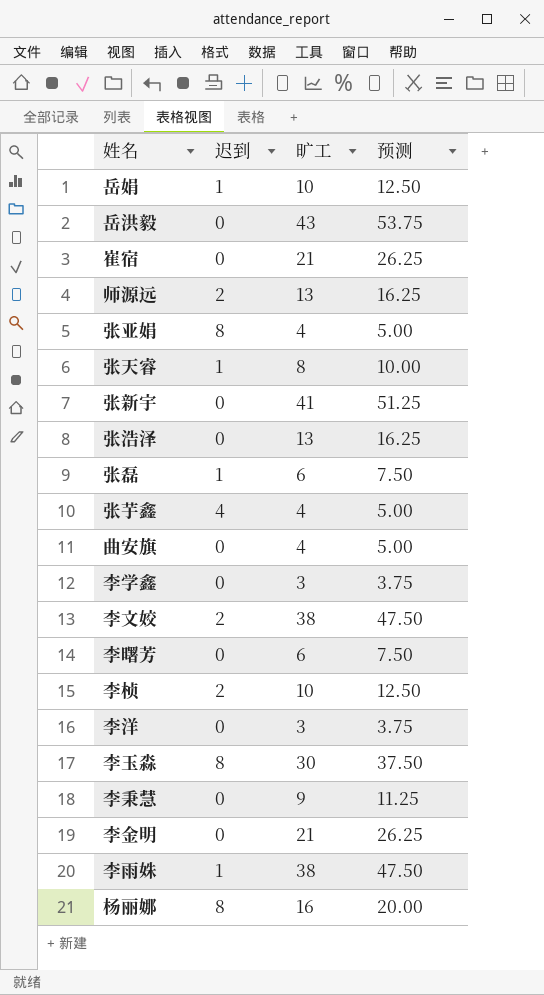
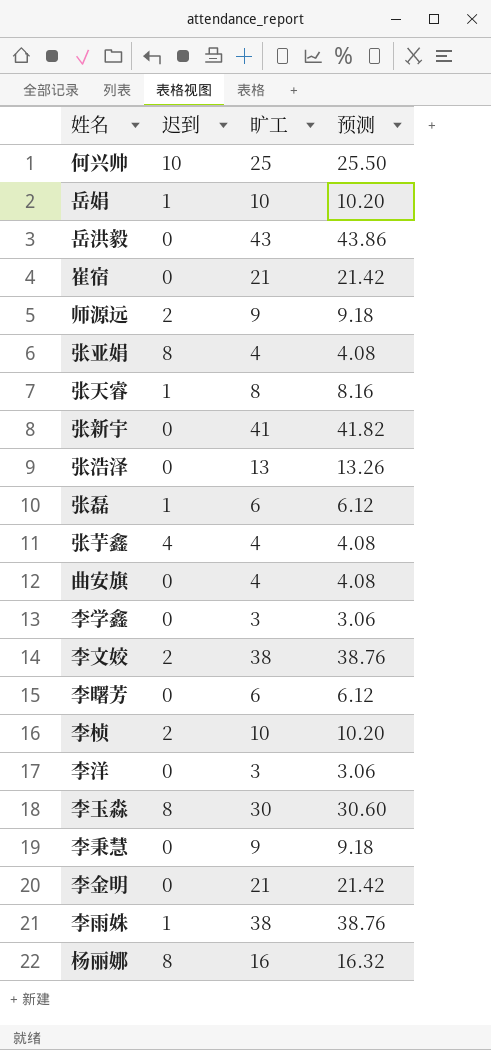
column 预测 | formula: [旷工] * 1.25 -> [旷工] * 1.02
row 何兴帅: none -> 10 | 25 | 25.50
师源远 | 旷工: 13 -> 9

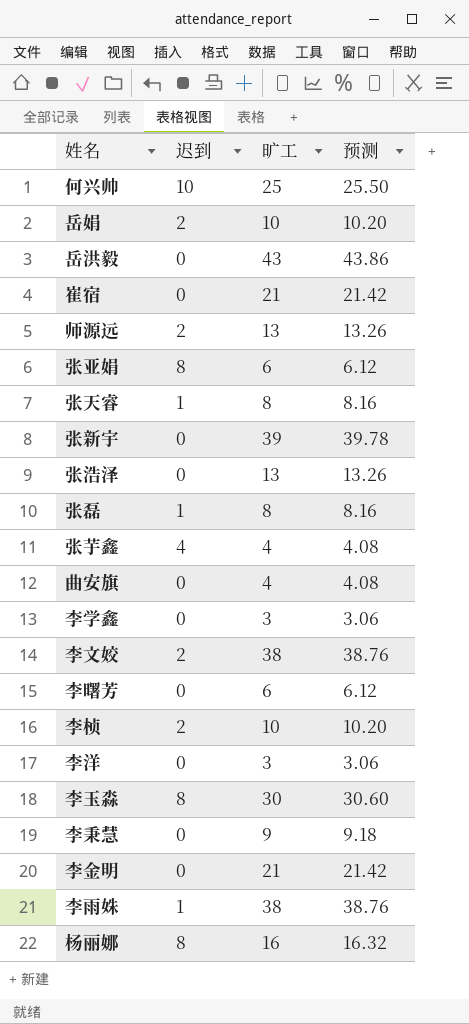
岳娟 | 迟到: 1 -> 2
师源远 | 旷工: 9 -> 13
师源远 | 预测: 9.18 -> 13.26
张亚娟 | 旷工: 4 -> 6
张亚娟 | 预测: 4.08 -> 6.12
张新宇 | 旷工: 41 -> 39
张新宇 | 预测: 41.82 -> 39.78
张磊 | 旷工: 6 -> 8
张磊 | 预测: 6.12 -> 8.16

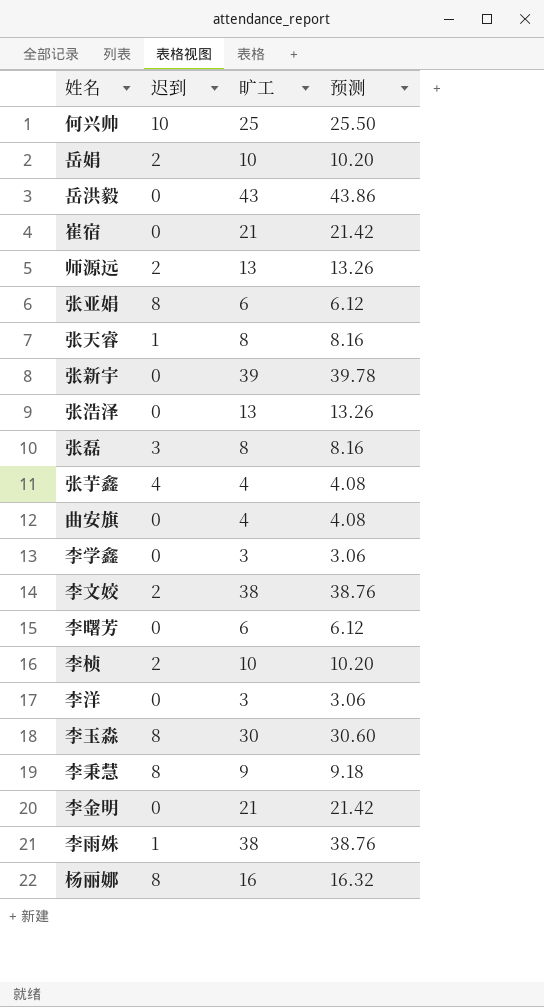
张磊 | 迟到: 1 -> 3
李秉慧 | 迟到: 0 -> 8

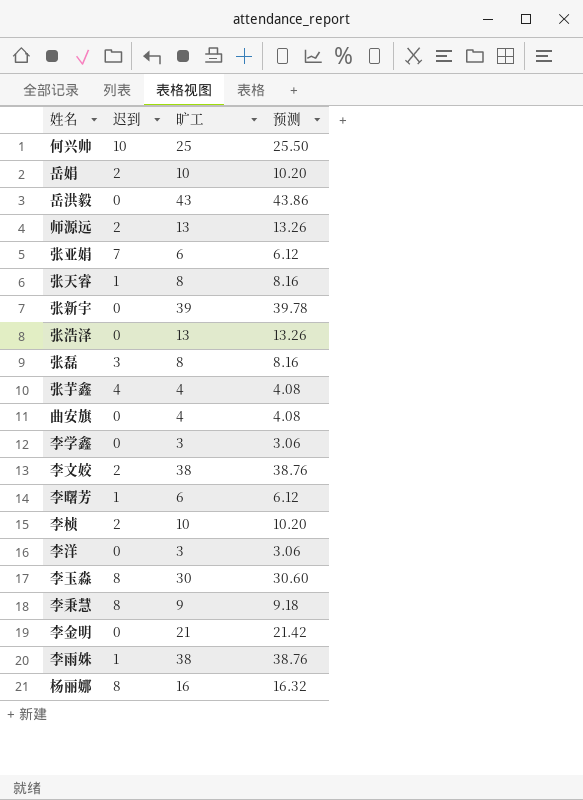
row 崔宿: 0 | 21 | 21.42 -> none
张亚娟 | 迟到: 8 -> 7
李曙芳 | 迟到: 0 -> 1

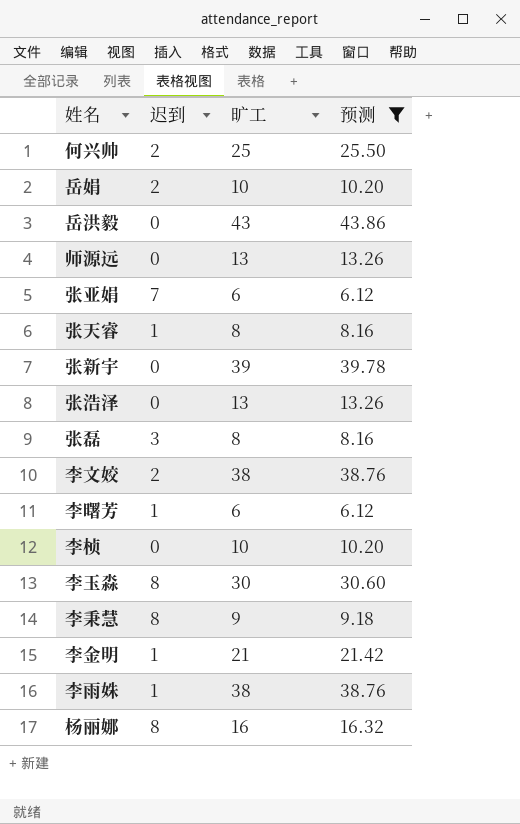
filter: none -> 预测 >= 6.12
何兴帅 | 迟到: 10 -> 2
师源远 | 迟到: 2 -> 0
李桢 | 迟到: 2 -> 0
李金明 | 迟到: 0 -> 1

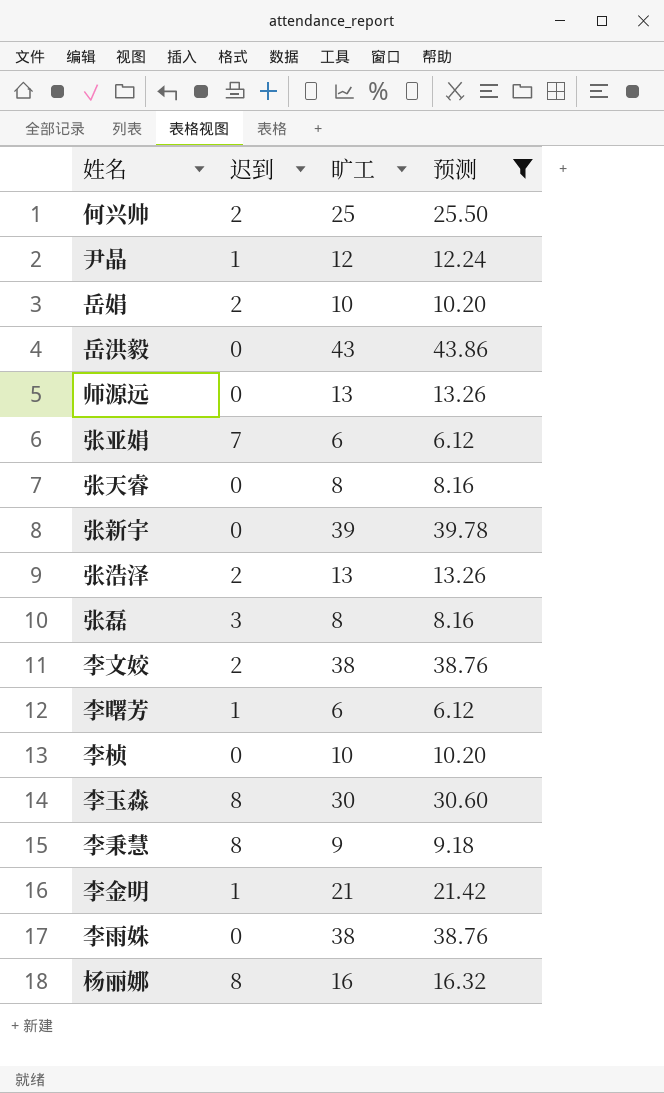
row 尹晶: none -> 1 | 12 | 12.24
张天睿 | 迟到: 1 -> 0
张浩泽 | 迟到: 0 -> 2
李雨姝 | 迟到: 1 -> 0

